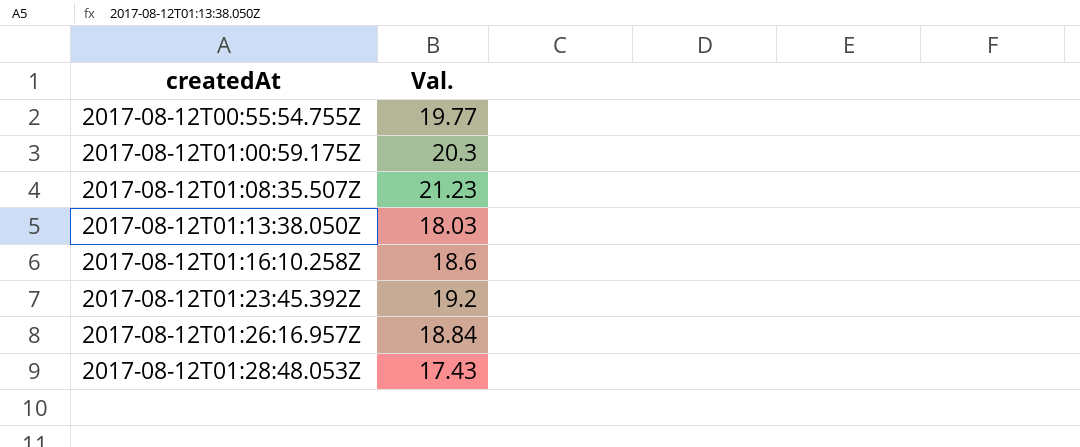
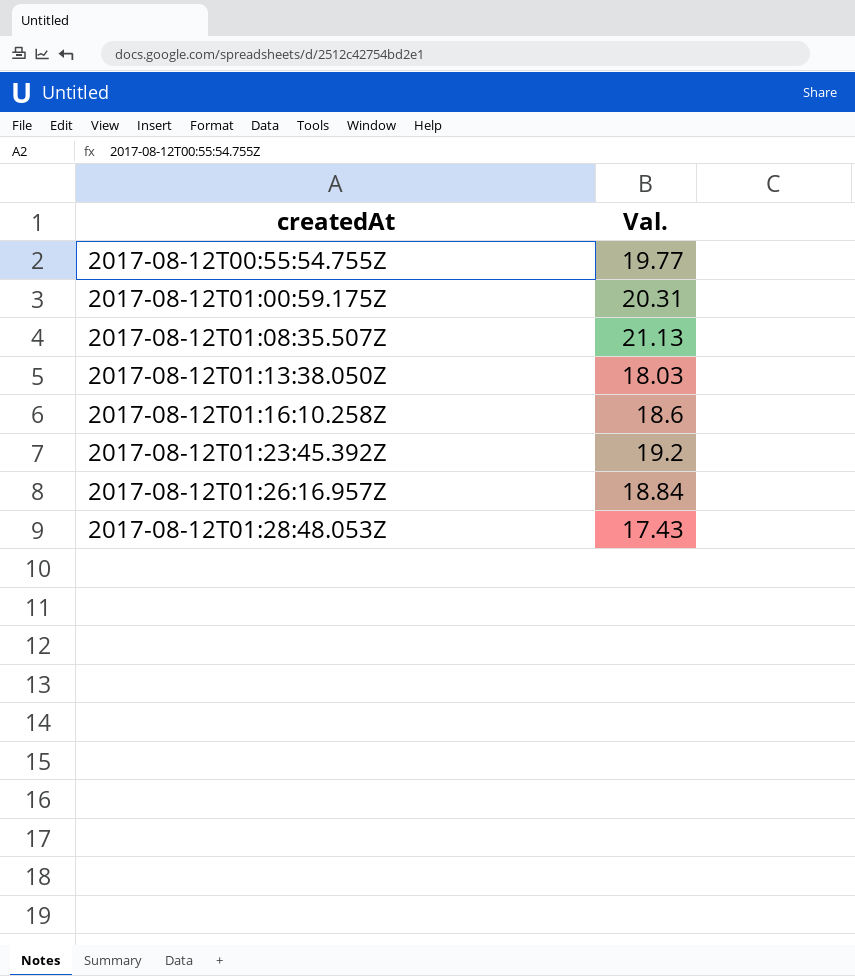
2017-08-12T01:00:59.175Z | Val.: 20.3 -> 20.31
2017-08-12T01:08:35.507Z | Val.: 21.23 -> 21.13

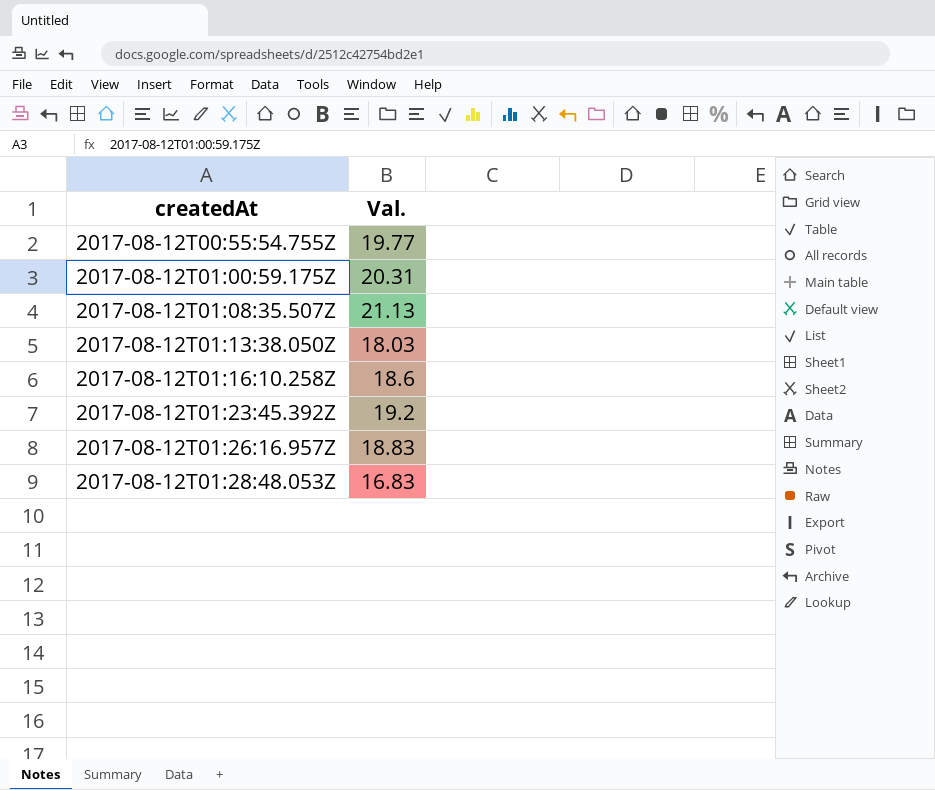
2017-08-12T01:26:16.957Z | Val.: 18.84 -> 18.83
2017-08-12T01:28:48.053Z | Val.: 17.43 -> 16.83

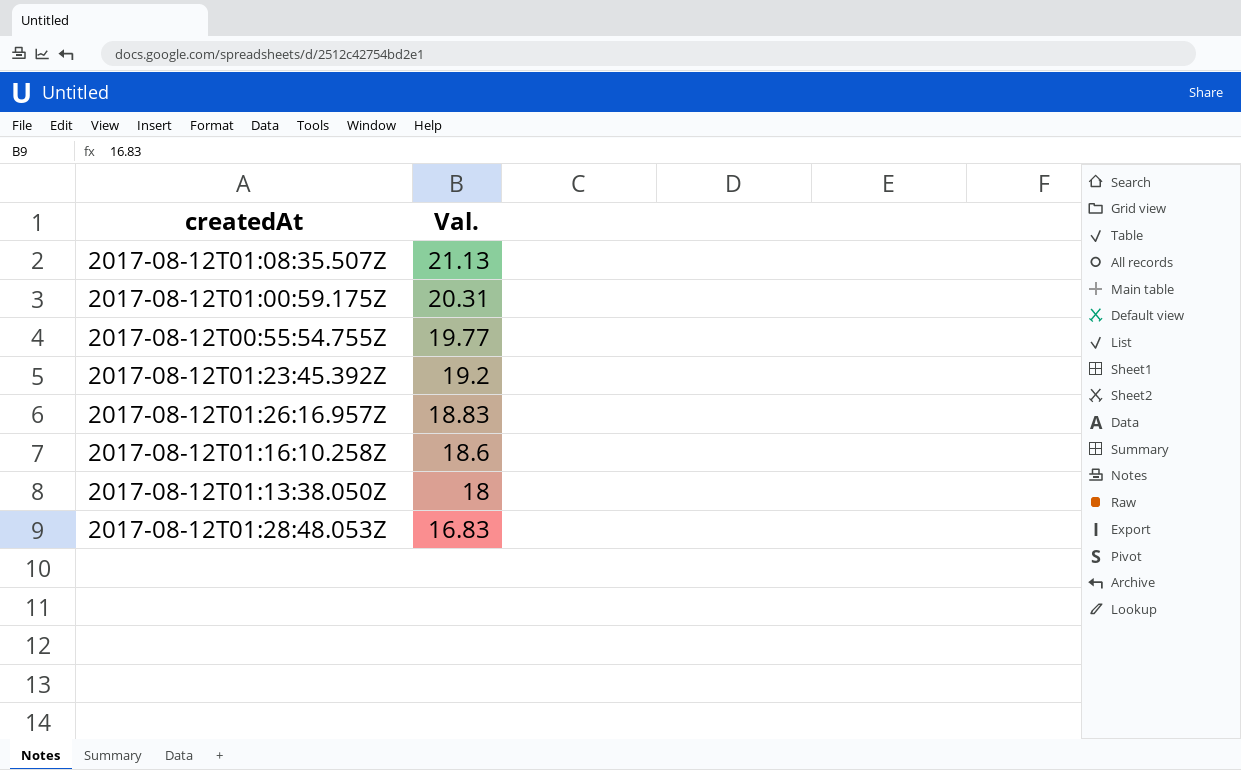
row order: createdAt ascending -> Val. descending
2017-08-12T01:13:38.050Z | Val.: 18.03 -> 18

